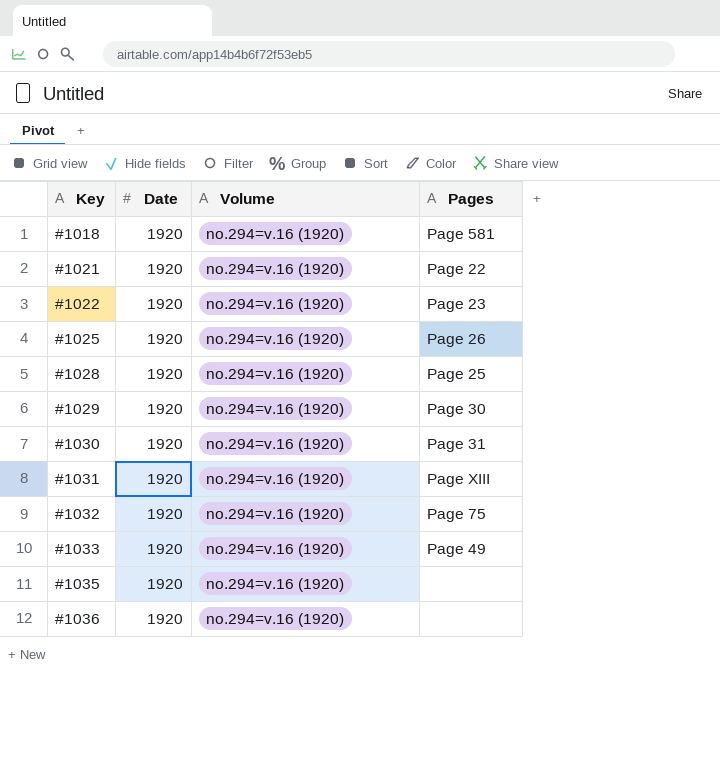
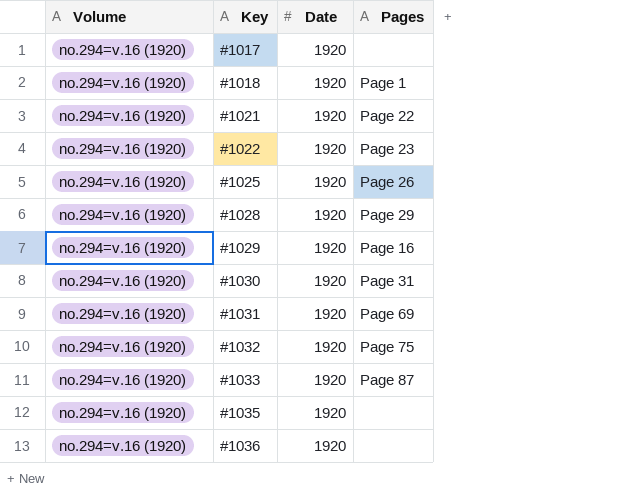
column Volume | position: 3 -> 1
row #1017: none -> no.294=v.16 (1920) | 1920 | none
#1018 | Pages: Page 581 -> Page 1
#1028 | Pages: Page 25 -> Page 29
#1029 | Pages: Page 30 -> Page 16
#1031 | Pages: Page XIII -> Page 69
#1033 | Pages: Page 49 -> Page 87

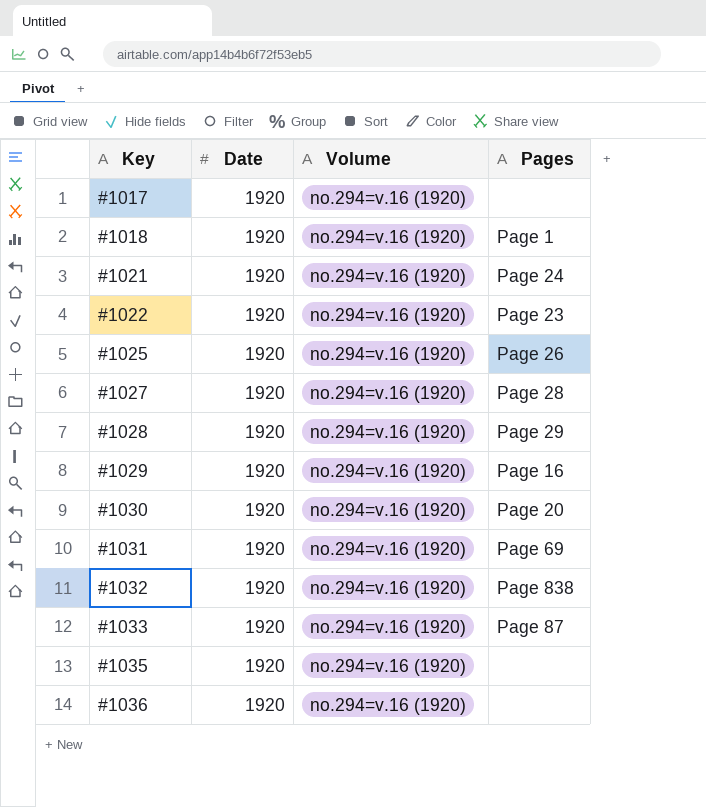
column Volume | position: 1 -> 3
#1021 | Pages: Page 22 -> Page 24
row #1027: none -> 1920 | no.294=v.16 (1920) | Page 28
#1030 | Pages: Page 31 -> Page 20
#1032 | Pages: Page 75 -> Page 838

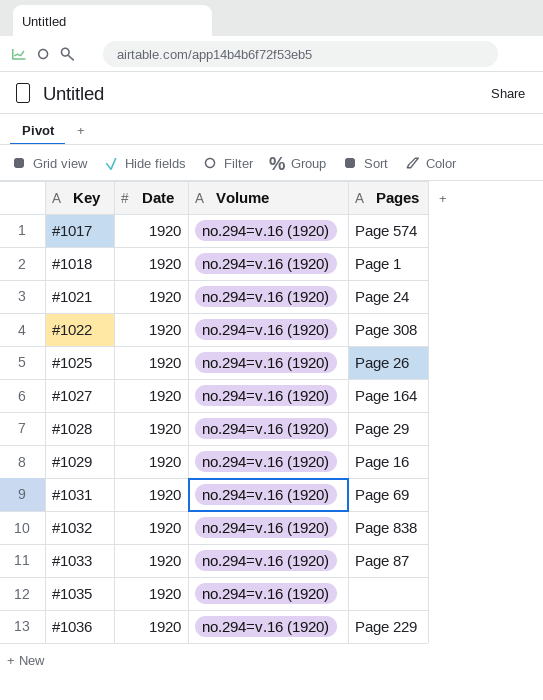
row #1030: 1920 | no.294=v.16 (1920) | Page 20 -> none
#1017 | Pages: none -> Page 574
#1022 | Pages: Page 23 -> Page 308
#1027 | Pages: Page 28 -> Page 164
#1036 | Pages: none -> Page 229

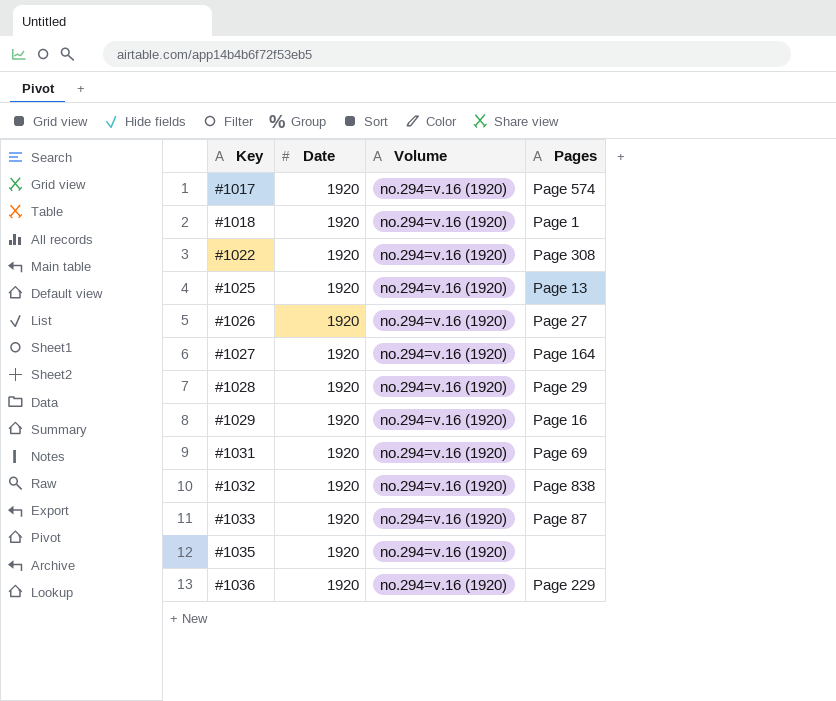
row #1021: 1920 | no.294=v.16 (1920) | Page 24 -> none
#1025 | Pages: Page 26 -> Page 13
row #1026: none -> 1920 | no.294=v.16 (1920) | Page 27

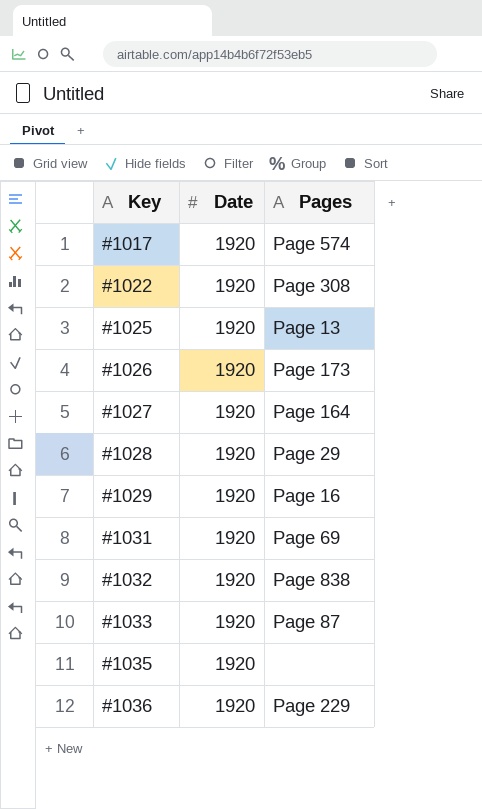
column Volume | position: 3 -> none
row #1018: 1920 | no.294=v.16 (1920) | Page 1 -> none
#1026 | Pages: Page 27 -> Page 173

